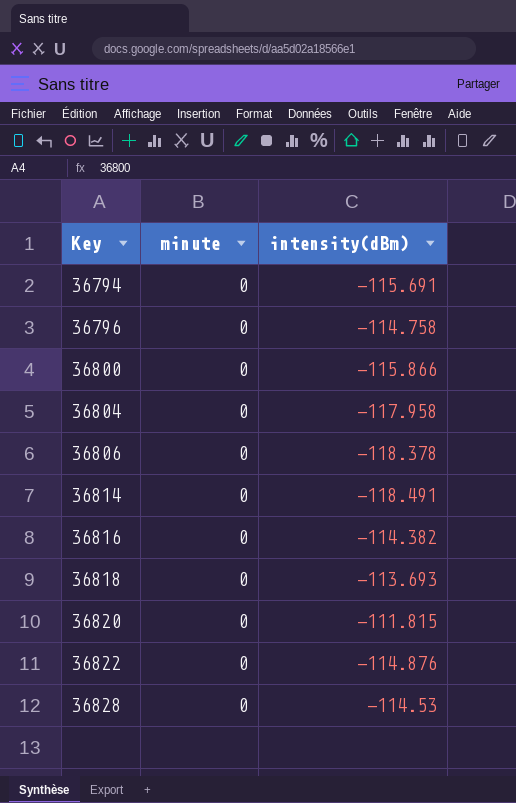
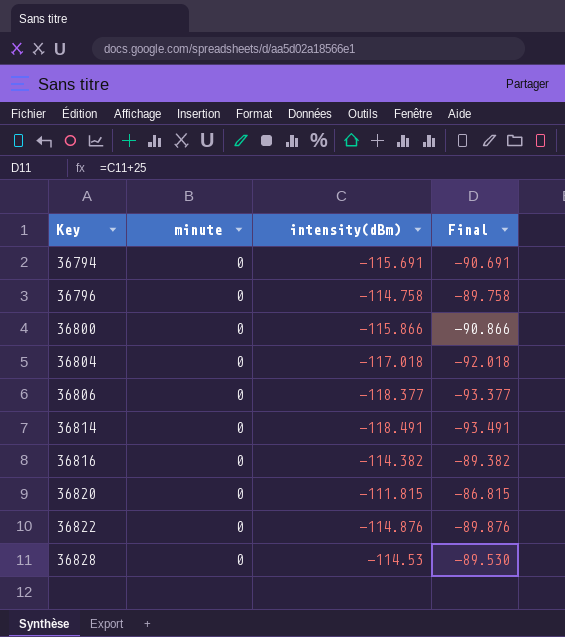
column Final | formula: none -> [intensity(dBm)] + 25
row 36818: 0 | -113.693 -> none
36804 | intensity(dBm): -117.958 -> -117.018
36806 | intensity(dBm): -118.378 -> -118.377

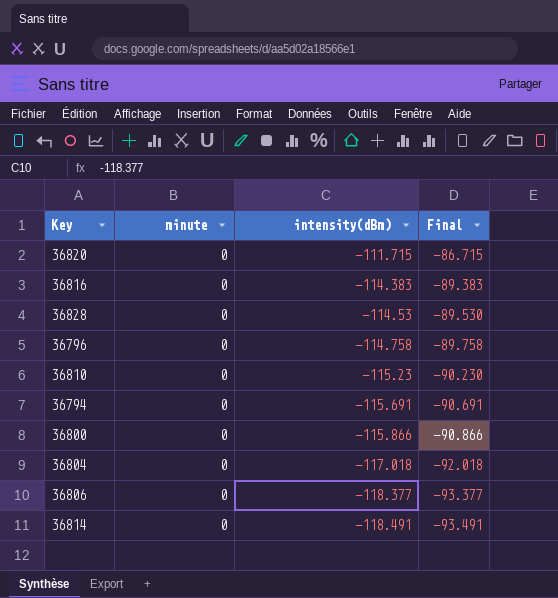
row order: Key ascending -> intensity(dBm) descending
row 36822: 0 | -114.876 | -89.876 -> none
36820 | intensity(dBm): -111.815 -> -111.715
36820 | Final: -86.815 -> -86.715
36816 | intensity(dBm): -114.382 -> -114.383
36816 | Final: -89.382 -> -89.383
row 36810: none -> 0 | -115.23 | -90.230

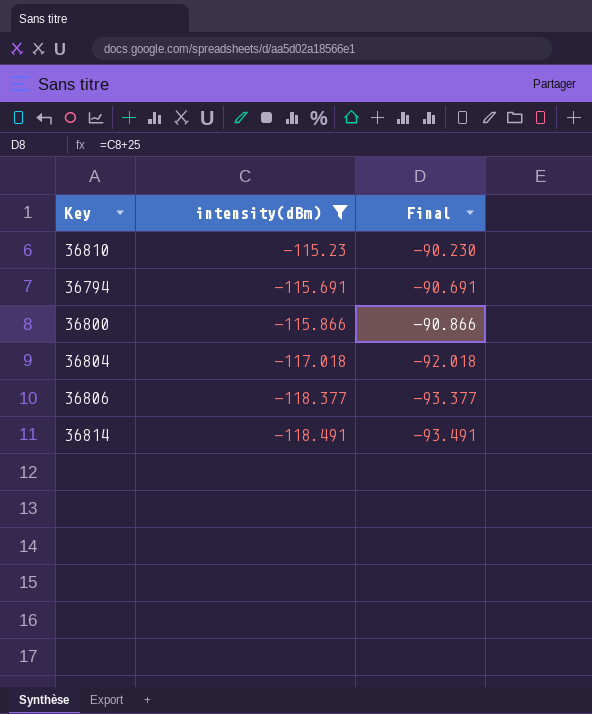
filter: none -> intensity(dBm) <= -115.23
column minute | position: 2 -> none

